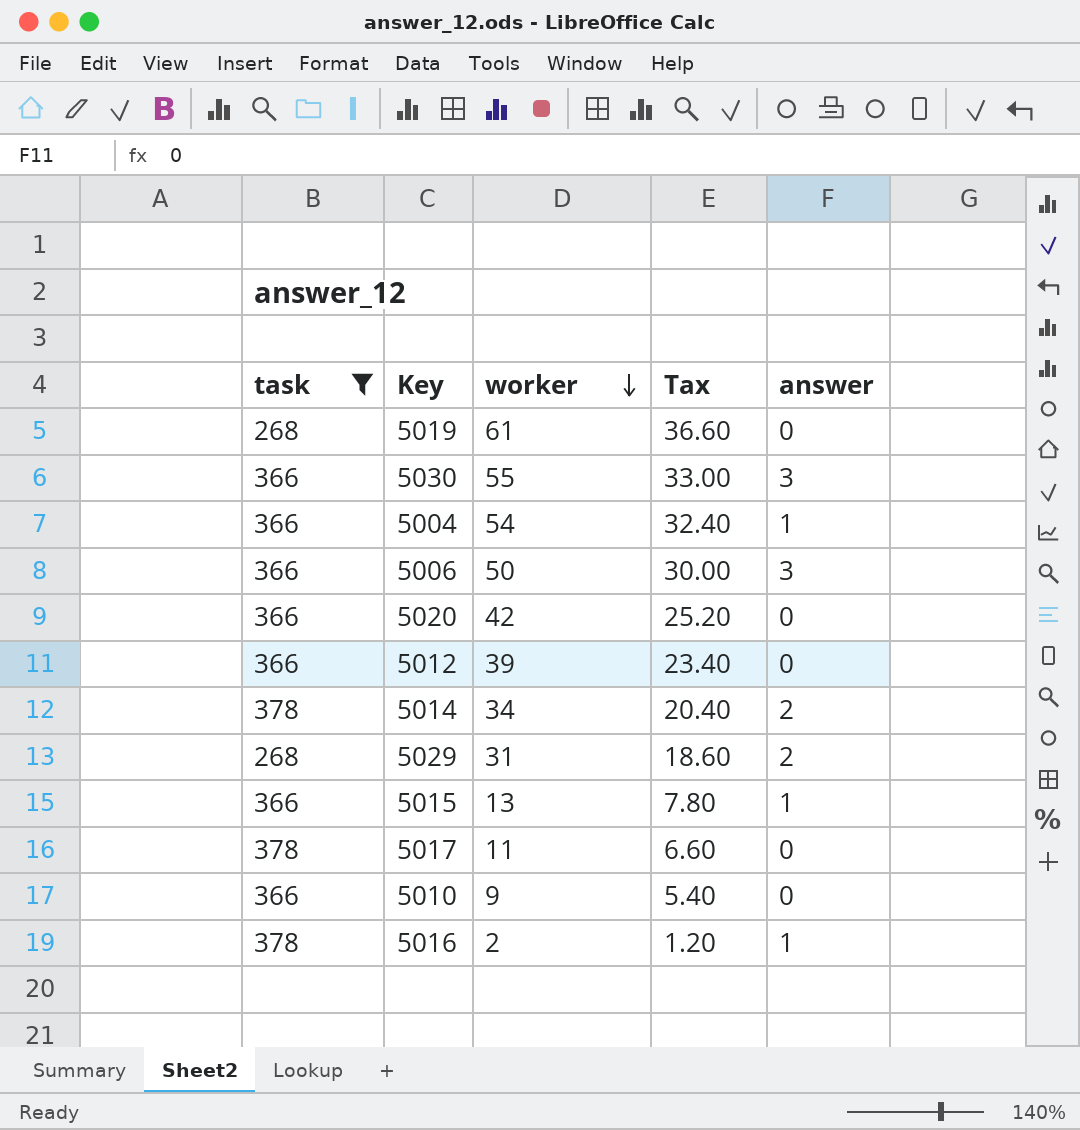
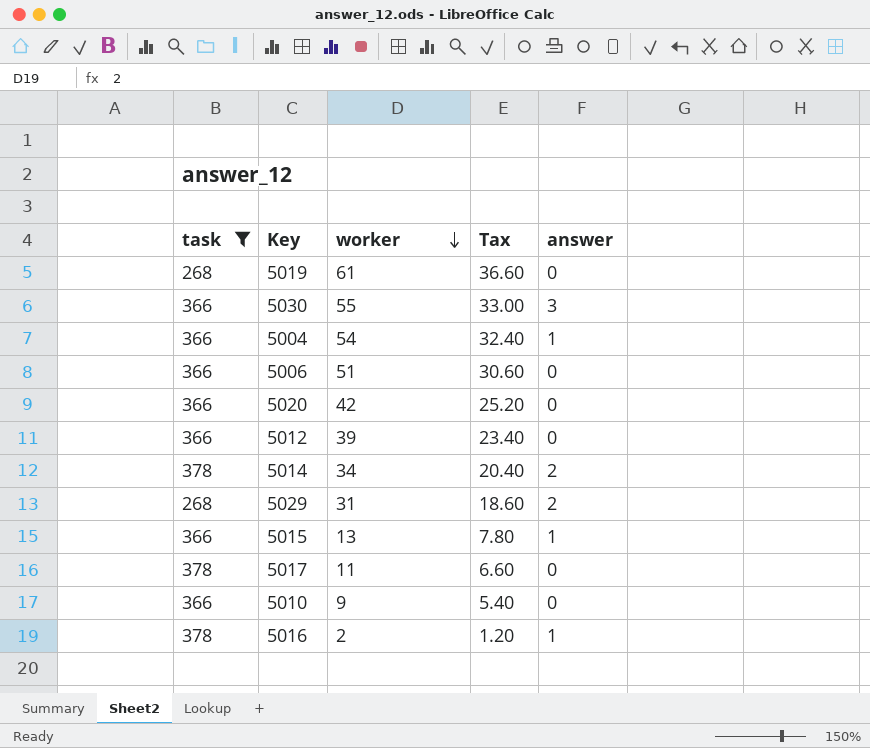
5006 | worker: 50 -> 51
5006 | Tax: 30.00 -> 30.60
5006 | answer: 3 -> 0

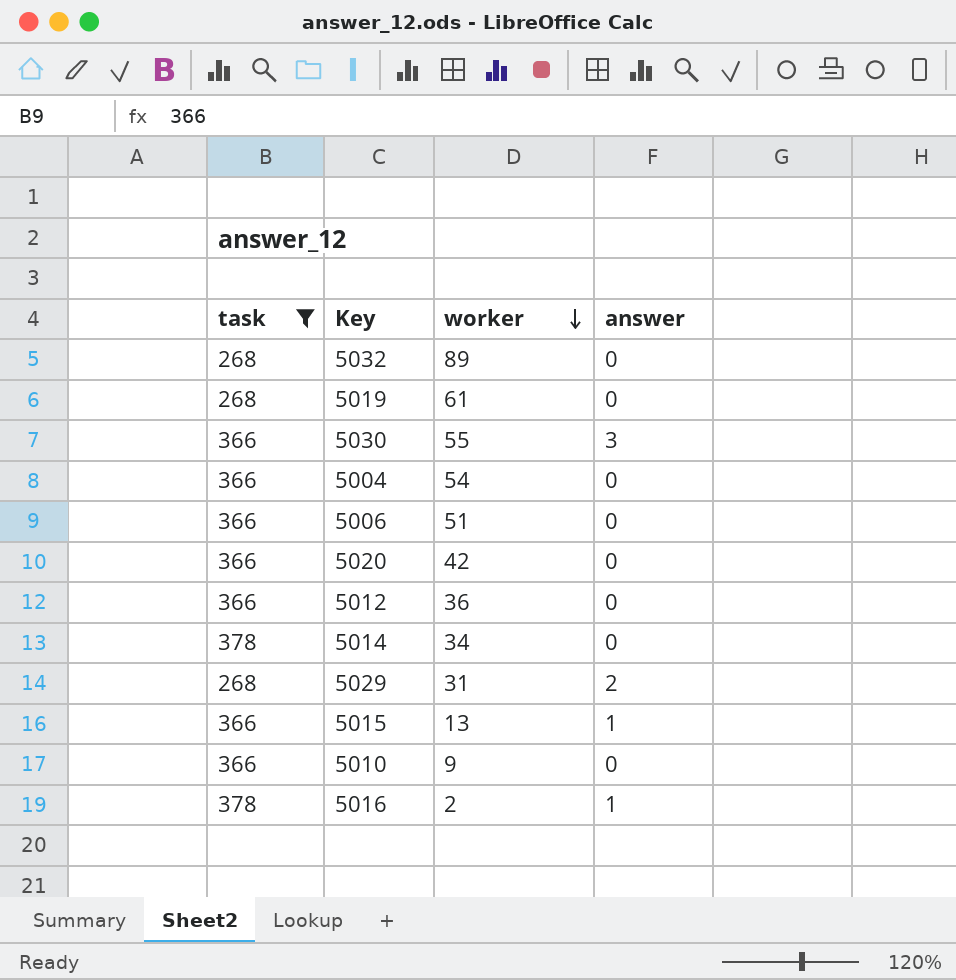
column Tax | formula: [worker] * 0.6 -> none
row 5017: 378 | 11 | 6.60 | 0 -> none
row 5032: none -> 268 | 89 | 0
5004 | answer: 1 -> 0
5012 | worker: 39 -> 36
5014 | answer: 2 -> 0

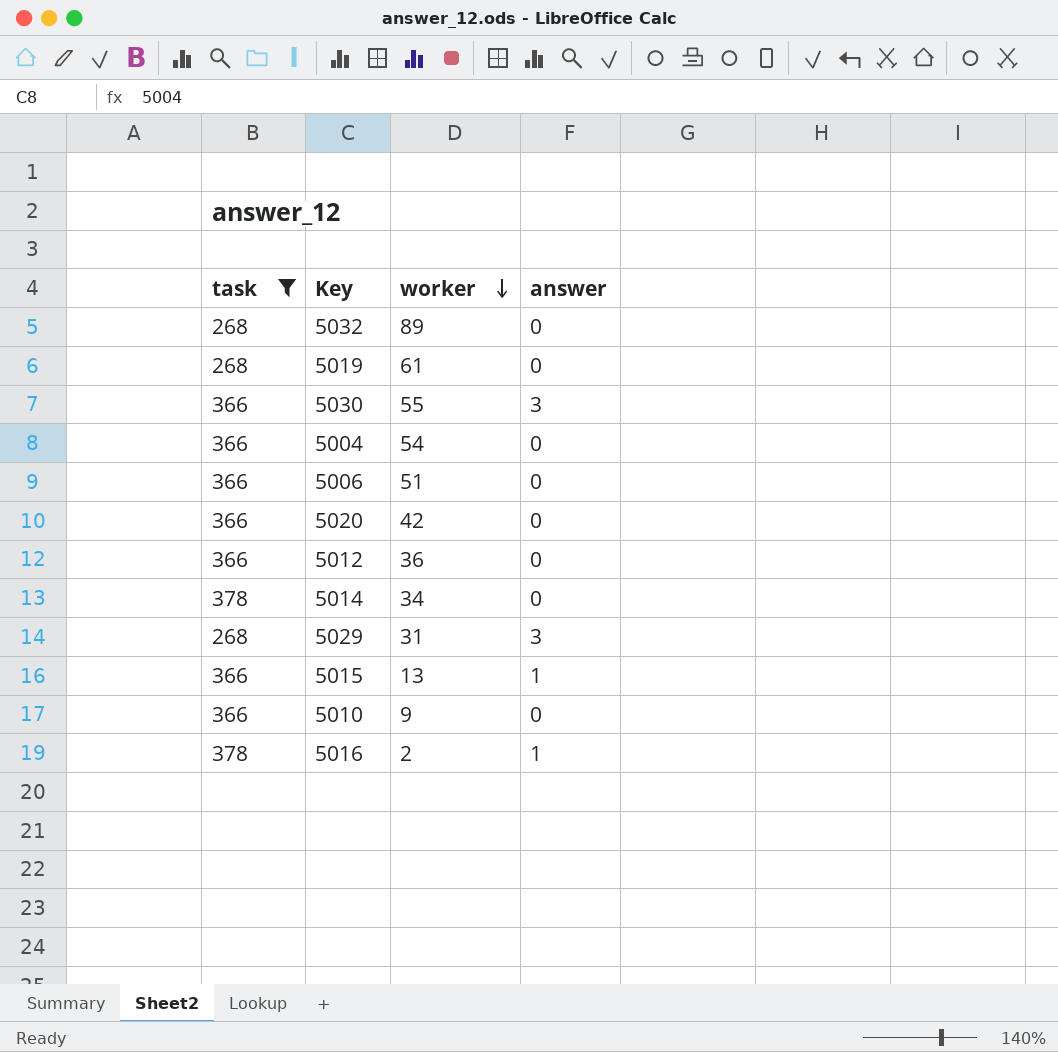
5029 | answer: 2 -> 3

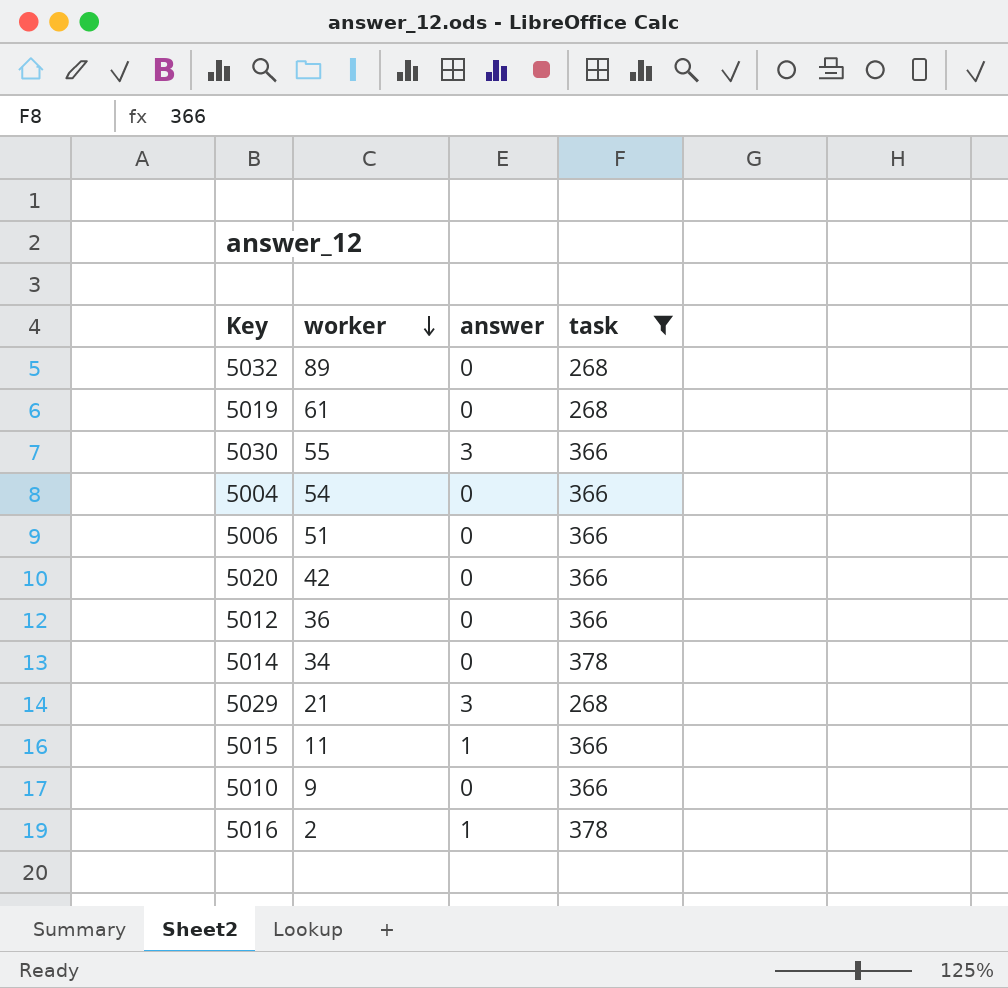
column task | position: 1 -> 4
5029 | worker: 31 -> 21
5015 | worker: 13 -> 11

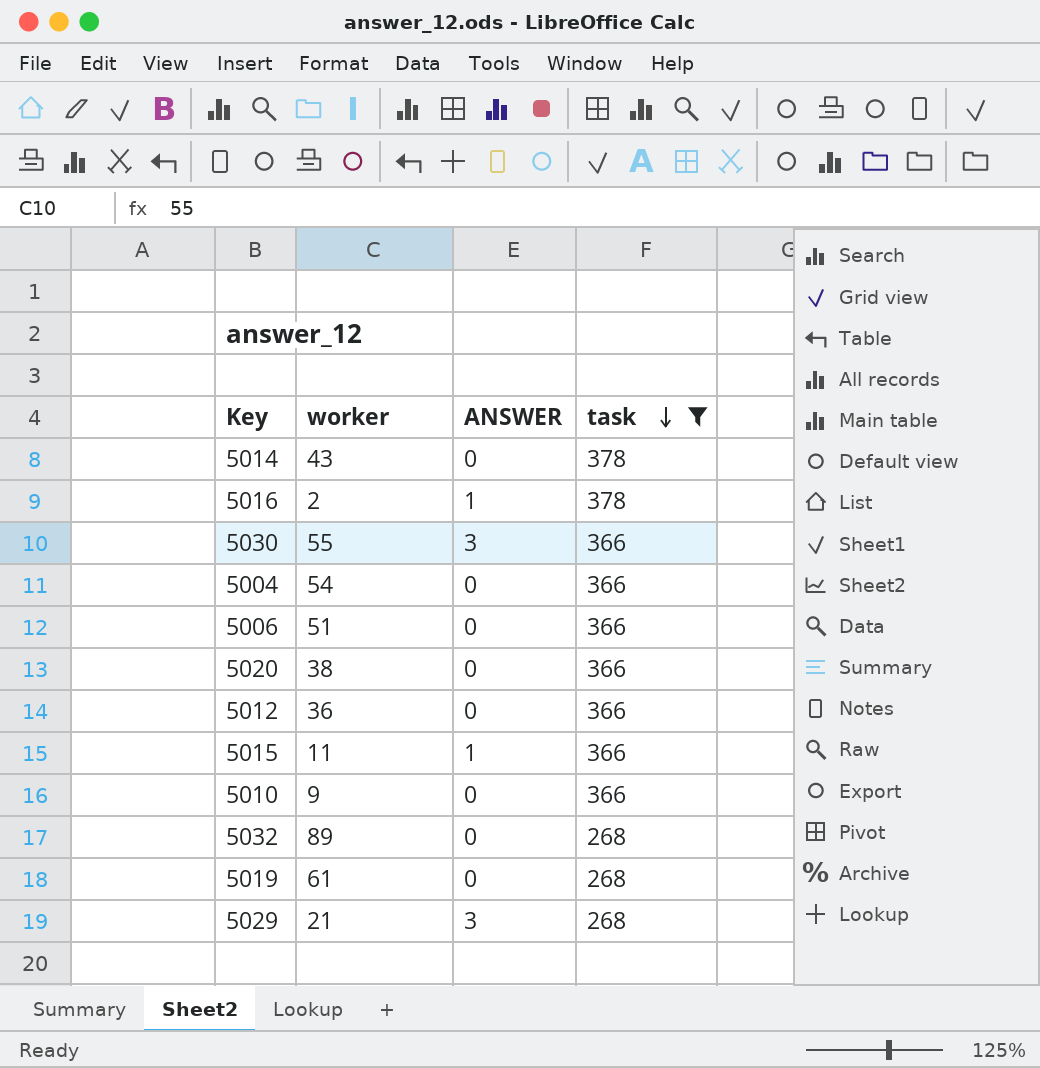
row order: worker descending -> task descending
column name: answer -> ANSWER
5014 | worker: 34 -> 43
5020 | worker: 42 -> 38

